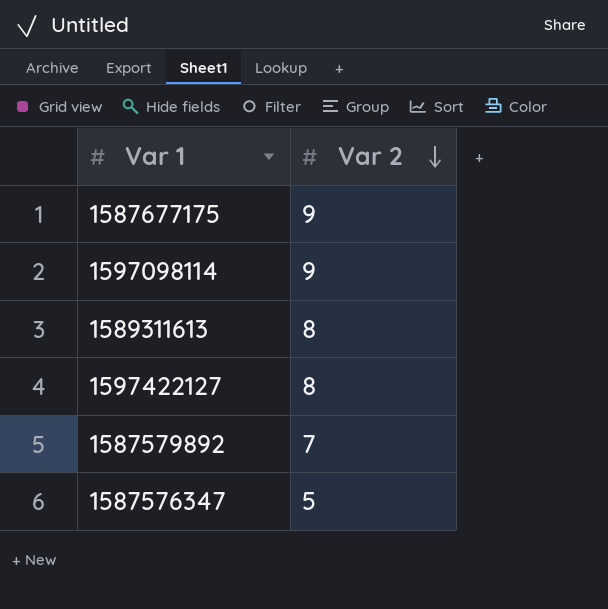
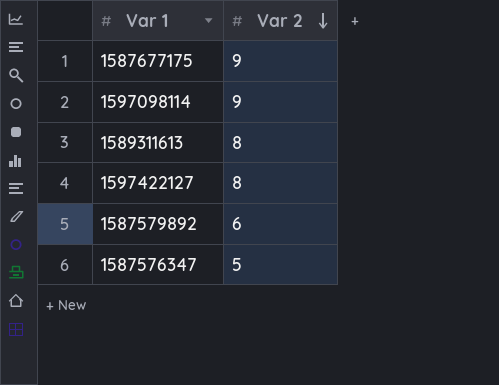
1587579892 | Var 2: 7 -> 6

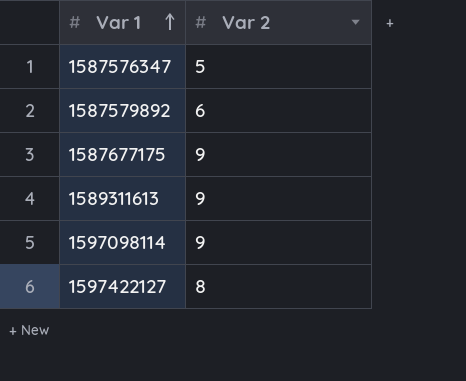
row order: Var 2 descending -> Var 1 ascending
1589311613 | Var 2: 8 -> 9

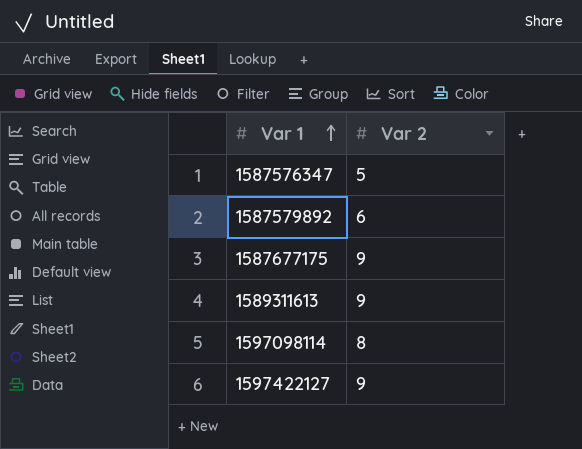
1597098114 | Var 2: 9 -> 8
1597422127 | Var 2: 8 -> 9

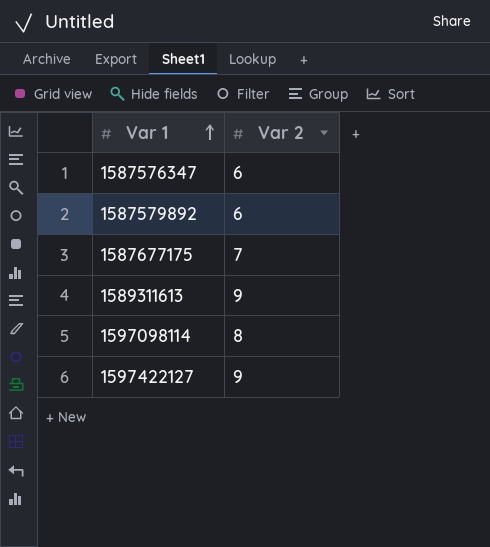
1587576347 | Var 2: 5 -> 6
1587677175 | Var 2: 9 -> 7

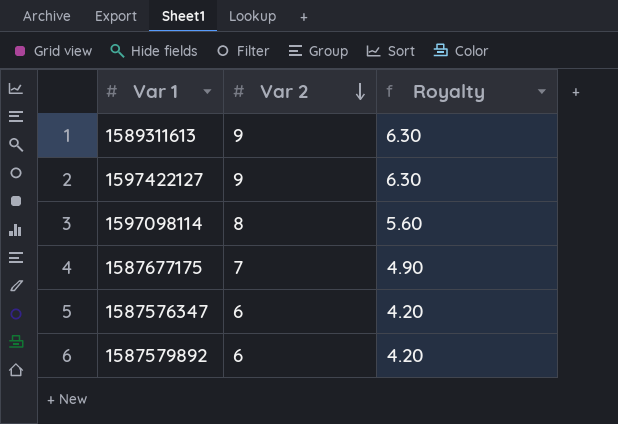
row order: Var 1 ascending -> Var 2 descending
column Royalty | formula: none -> [Var 2] * 0.7

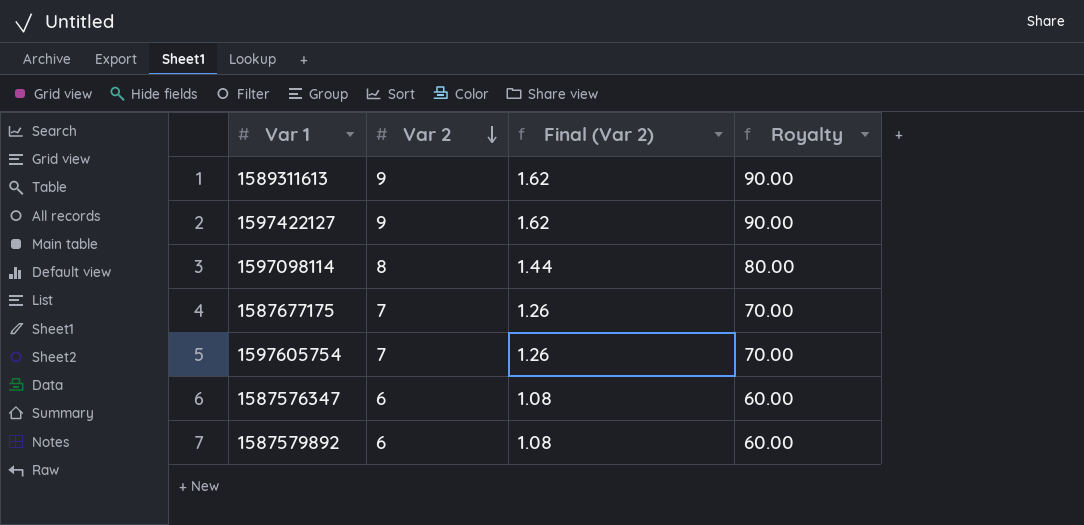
column Final (Var 2) | formula: none -> [Var 2] * 0.18
column Royalty | formula: [Var 2] * 0.7 -> [Var 2] * 10
row 1597605754: none -> 7 | 1.26 | 70.00

